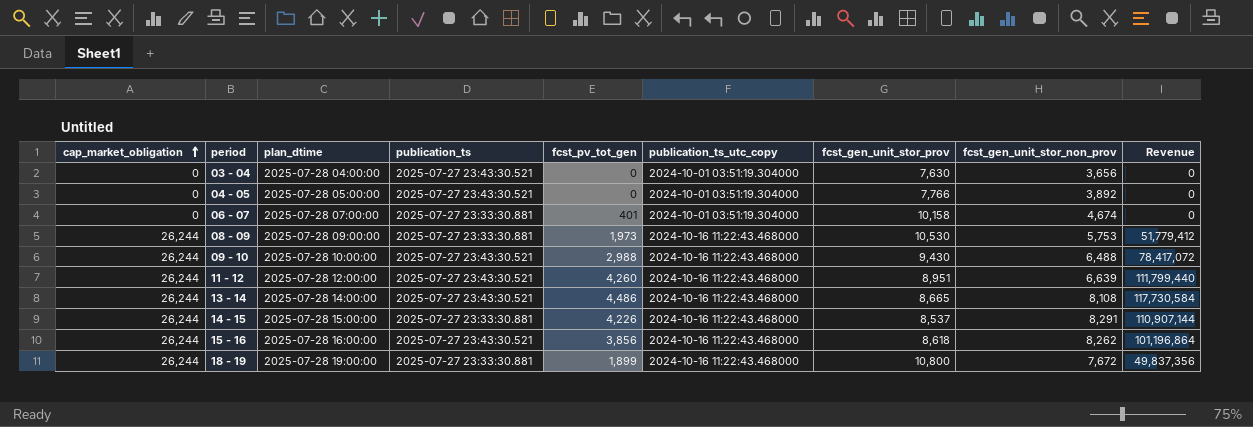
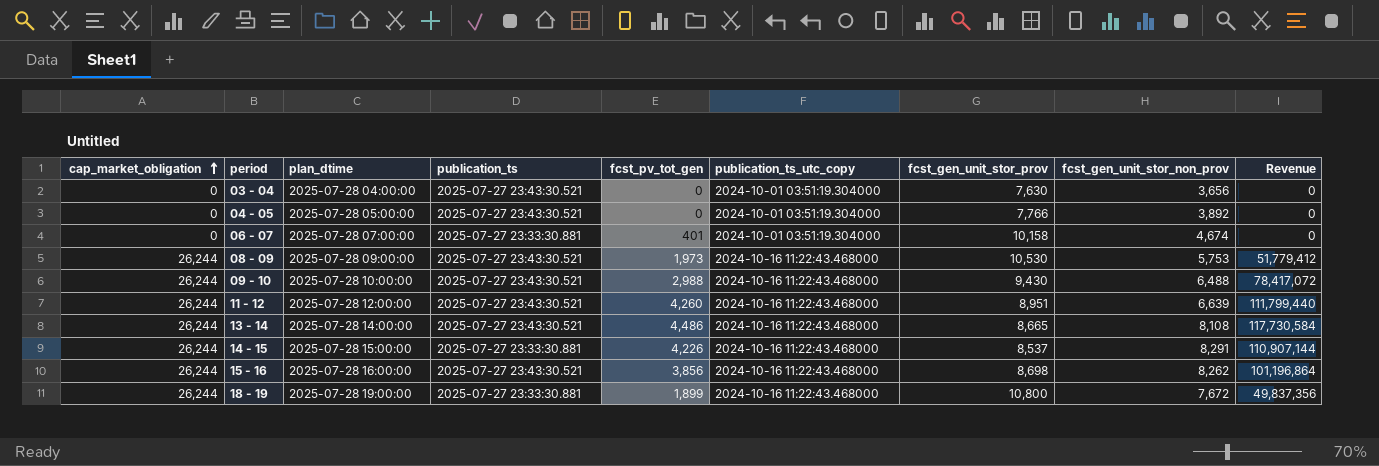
08 - 09 | publication_ts: 2025-07-27 23:33:30.881 -> 2025-07-27 23:43:30.521
15 - 16 | fcst_gen_unit_stor_prov: 8,618 -> 8,698

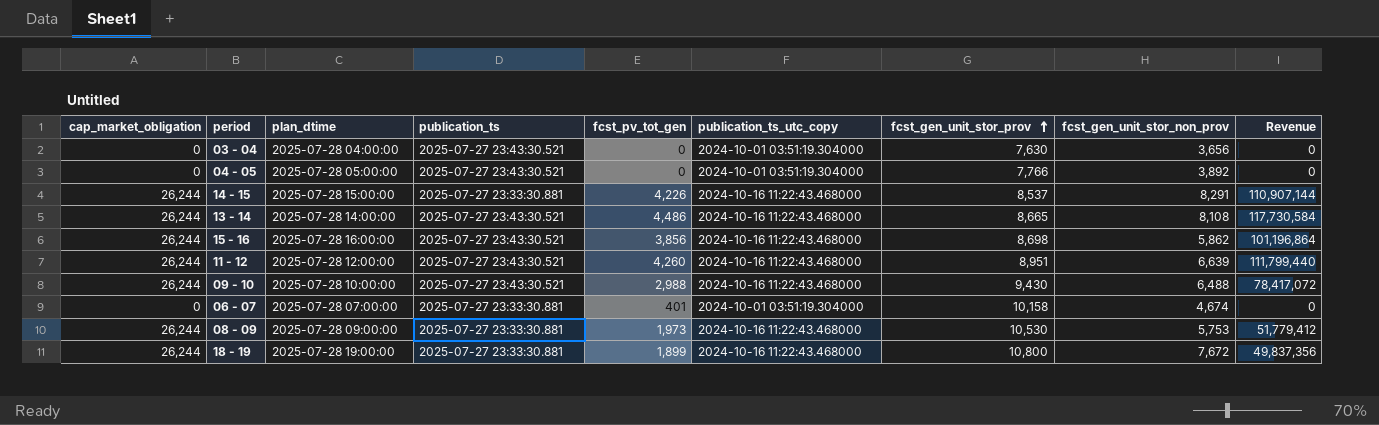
row order: cap_market_obligation ascending -> fcst_gen_unit_stor_prov ascending
15 - 16 | fcst_gen_unit_stor_non_prov: 8,262 -> 5,862
08 - 09 | publication_ts: 2025-07-27 23:43:30.521 -> 2025-07-27 23:33:30.881

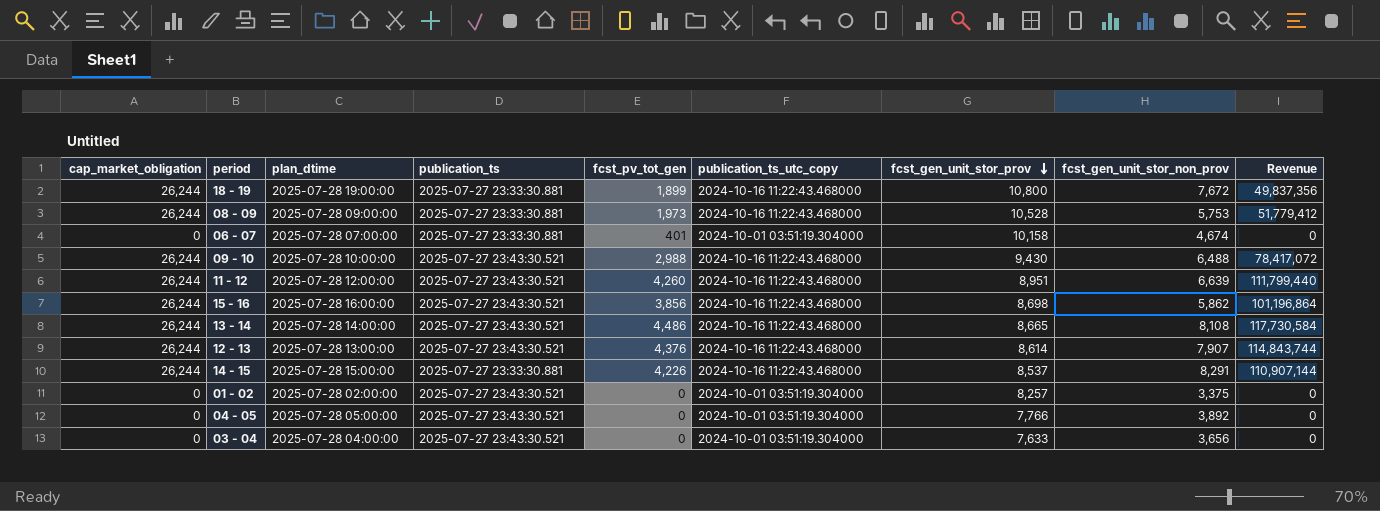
row order: fcst_gen_unit_stor_prov ascending -> fcst_gen_unit_stor_prov descending
08 - 09 | fcst_gen_unit_stor_prov: 10,530 -> 10,528
row 12 - 13: none -> 26,244 | 2025-07-28 13:00:00 | 2025-07-27 23:43:30.521 | 4,376 | 2024-10-16 11:22:43.468000 | 8,614 | 7,907 | 114,843,744
row 01 - 02: none -> 0 | 2025-07-28 02:00:00 | 2025-07-27 23:43:30.521 | 0 | 2024-10-01 03:51:19.304000 | 8,257 | 3,375 | 0
03 - 04 | fcst_gen_unit_stor_prov: 7,630 -> 7,633

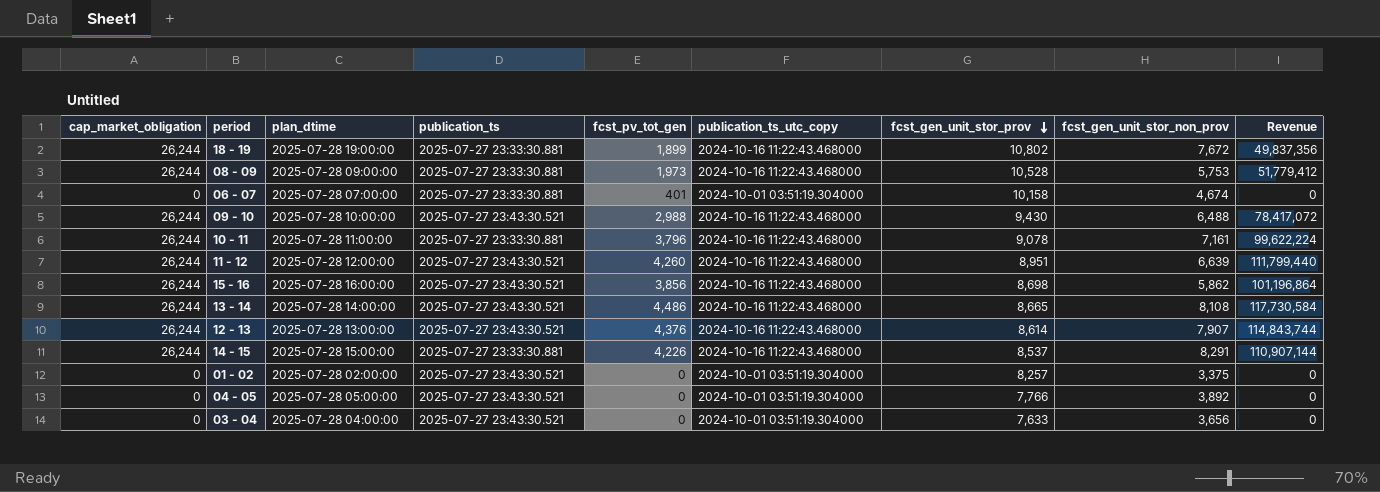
18 - 19 | fcst_gen_unit_stor_prov: 10,800 -> 10,802
row 10 - 11: none -> 26,244 | 2025-07-28 11:00:00 | 2025-07-27 23:33:30.881 | 3,796 | 2024-10-16 11:22:43.468000 | 9,078 | 7,161 | 99,622,224

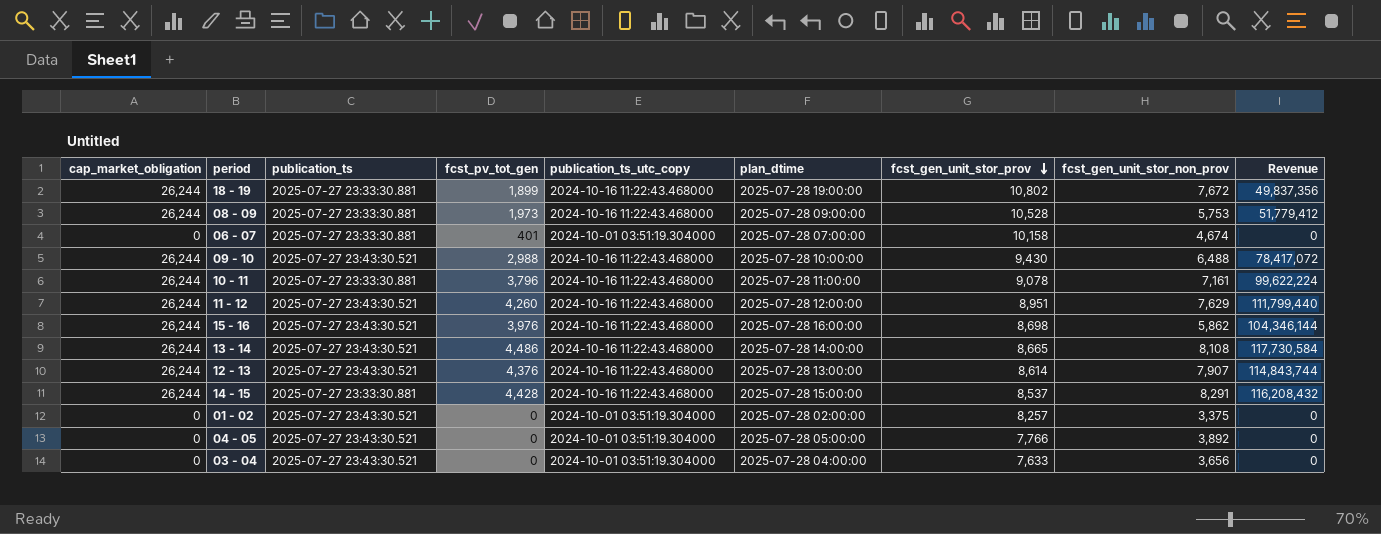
column plan_dtime | position: 3 -> 6
11 - 12 | fcst_gen_unit_stor_non_prov: 6,639 -> 7,629
15 - 16 | fcst_pv_tot_gen: 3,856 -> 3,976
15 - 16 | Revenue: 101,196,864 -> 104,346,144
14 - 15 | fcst_pv_tot_gen: 4,226 -> 4,428
14 - 15 | Revenue: 110,907,144 -> 116,208,432

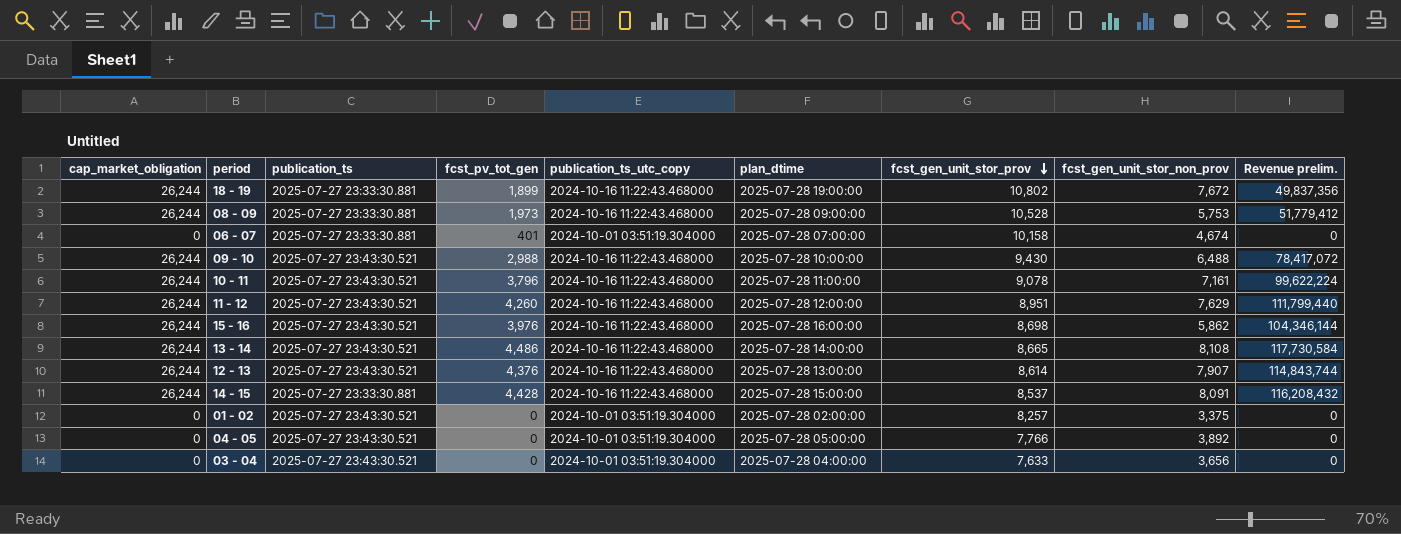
column name: Revenue -> Revenue prelim.
10 - 11 | publication_ts: 2025-07-27 23:33:30.881 -> 2025-07-27 23:43:30.521
14 - 15 | fcst_gen_unit_stor_non_prov: 8,291 -> 8,091

